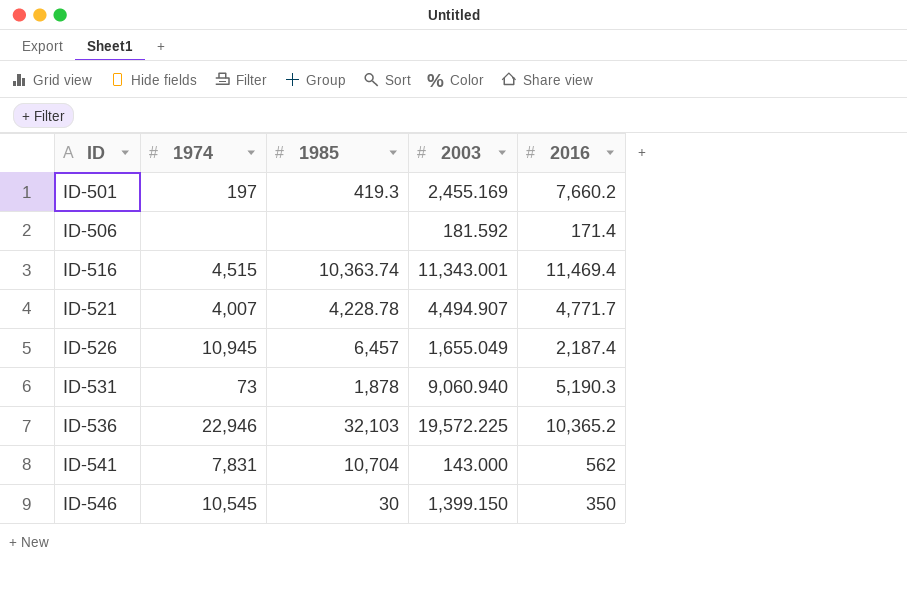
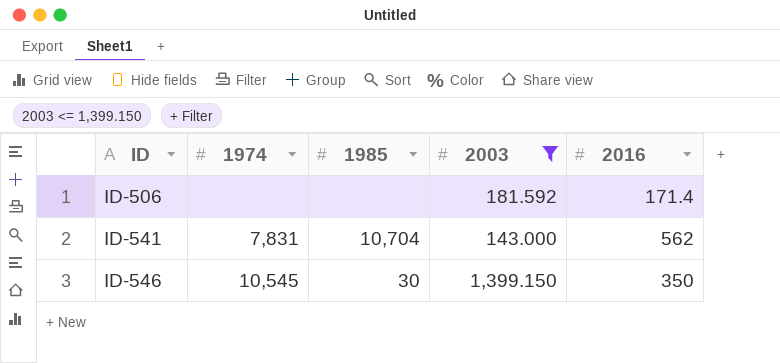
filter: none -> 2003 <= 1,399.150

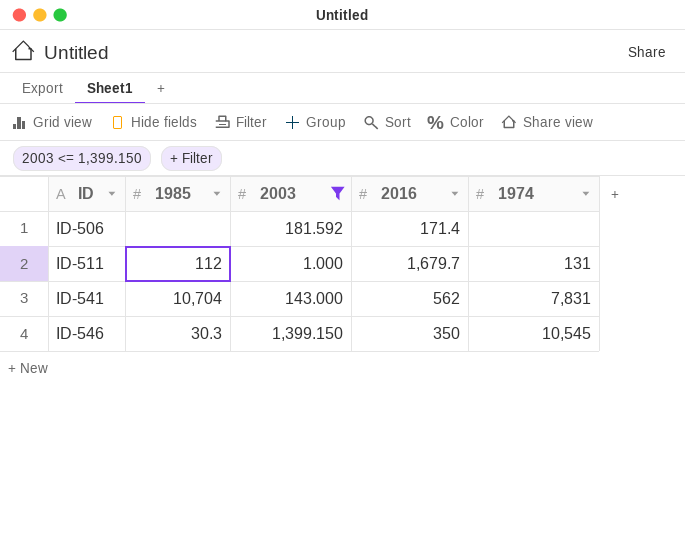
column 1974 | position: 2 -> 5
row ID-511: none -> 112 | 1.000 | 1,679.7 | 131
ID-546 | 1985: 30 -> 30.3

